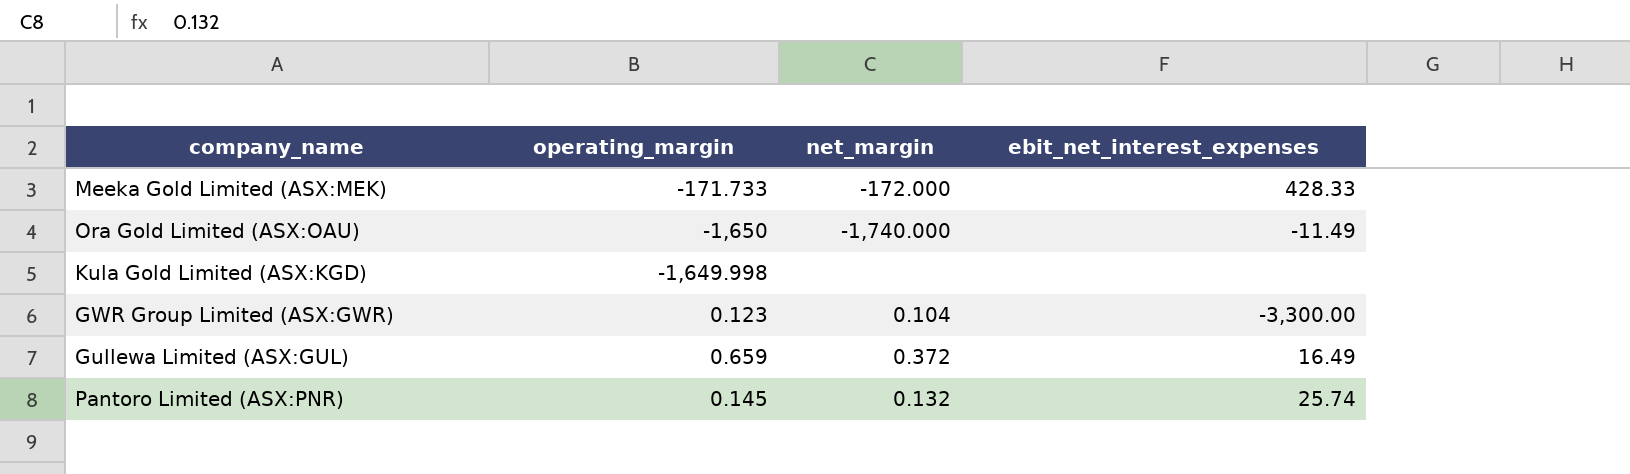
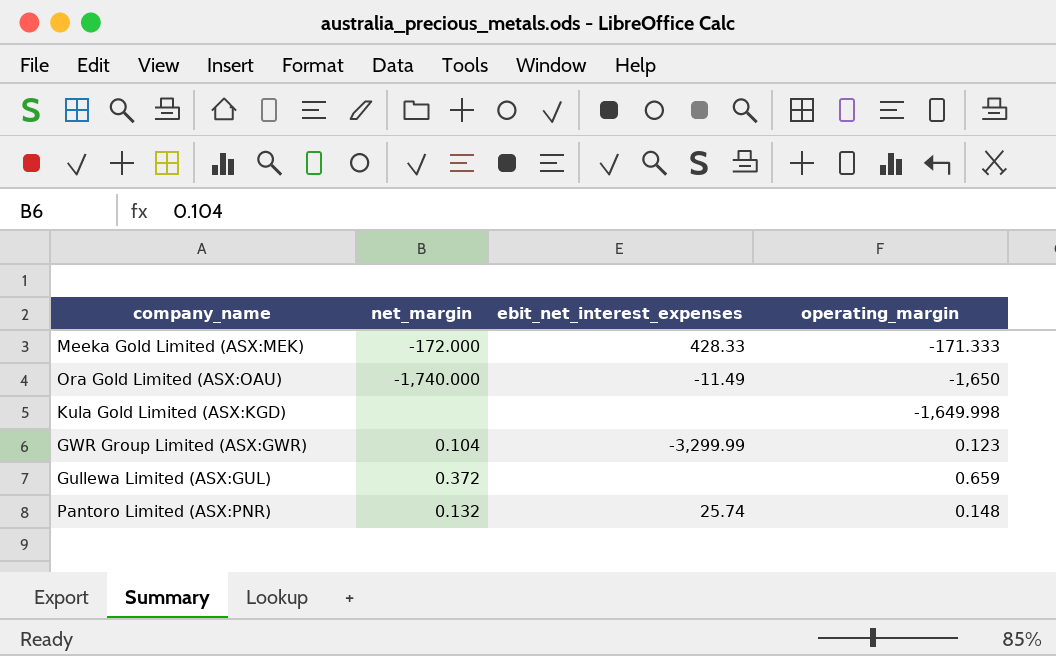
column operating_margin | position: 2 -> 4
Meeka Gold Limited (ASX:MEK) | operating_margin: -171.733 -> -171.333
GWR Group Limited (ASX:GWR) | ebit_net_interest_expenses: -3,300.00 -> -3,299.99
Gullewa Limited (ASX:GUL) | ebit_net_interest_expenses: 16.49 -> none
Pantoro Limited (ASX:PNR) | operating_margin: 0.145 -> 0.148

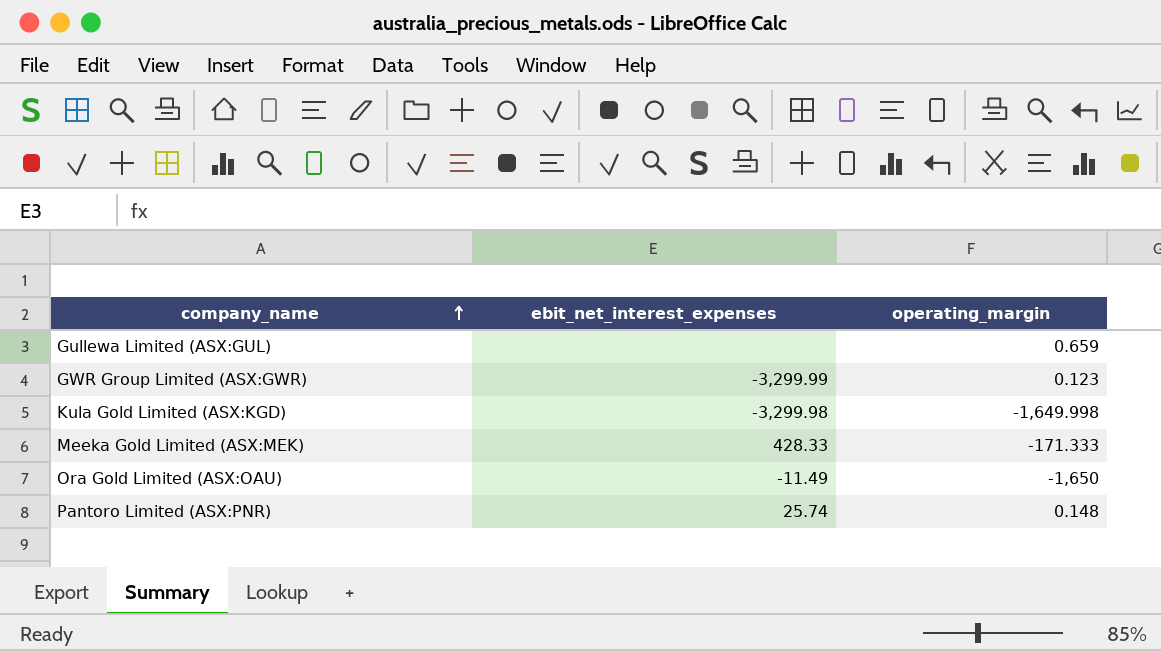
row order: none -> company_name ascending
column net_margin | position: 2 -> none
Kula Gold Limited (ASX:KGD) | ebit_net_interest_expenses: none -> -3,299.98

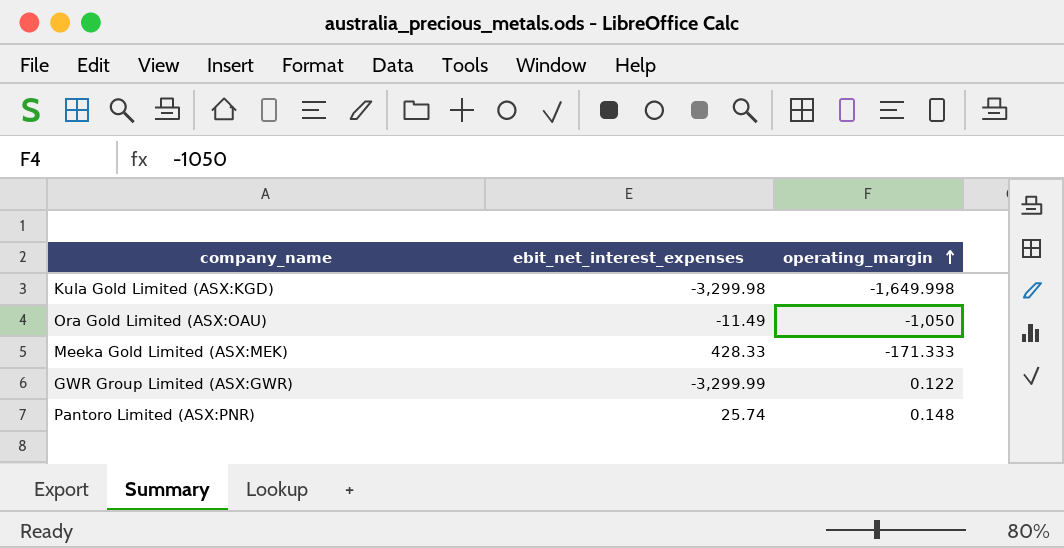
row order: company_name ascending -> operating_margin ascending
row Gullewa Limited (ASX:GUL): none | 0.659 -> none
Ora Gold Limited (ASX:OAU) | operating_margin: -1,650 -> -1,050
GWR Group Limited (ASX:GWR) | operating_margin: 0.123 -> 0.122

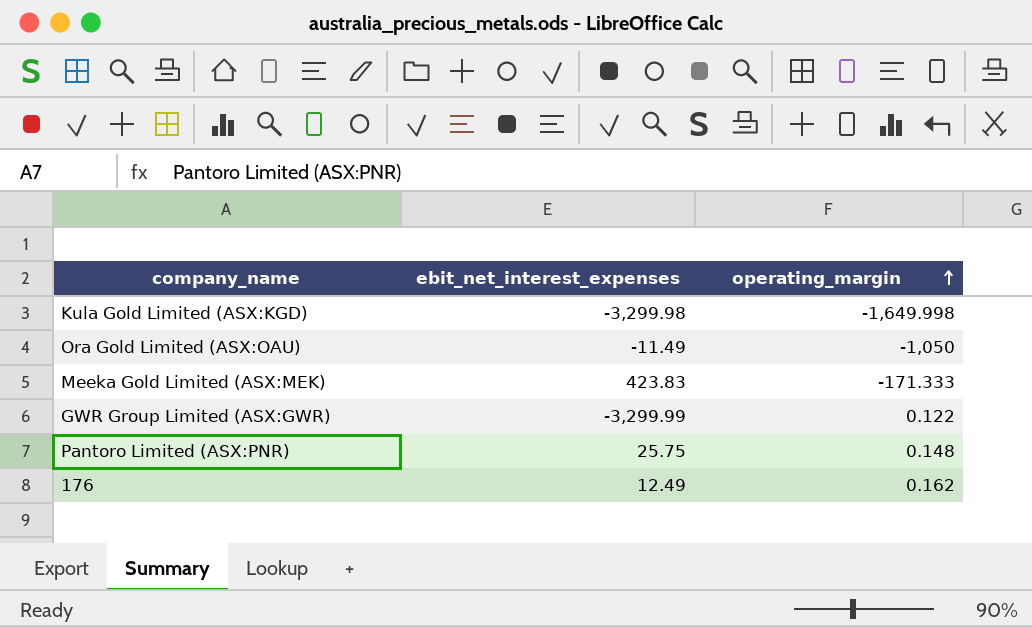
Meeka Gold Limited (ASX:MEK) | ebit_net_interest_expenses: 428.33 -> 423.83
Pantoro Limited (ASX:PNR) | ebit_net_interest_expenses: 25.74 -> 25.75
row 176: none -> 12.49 | 0.162

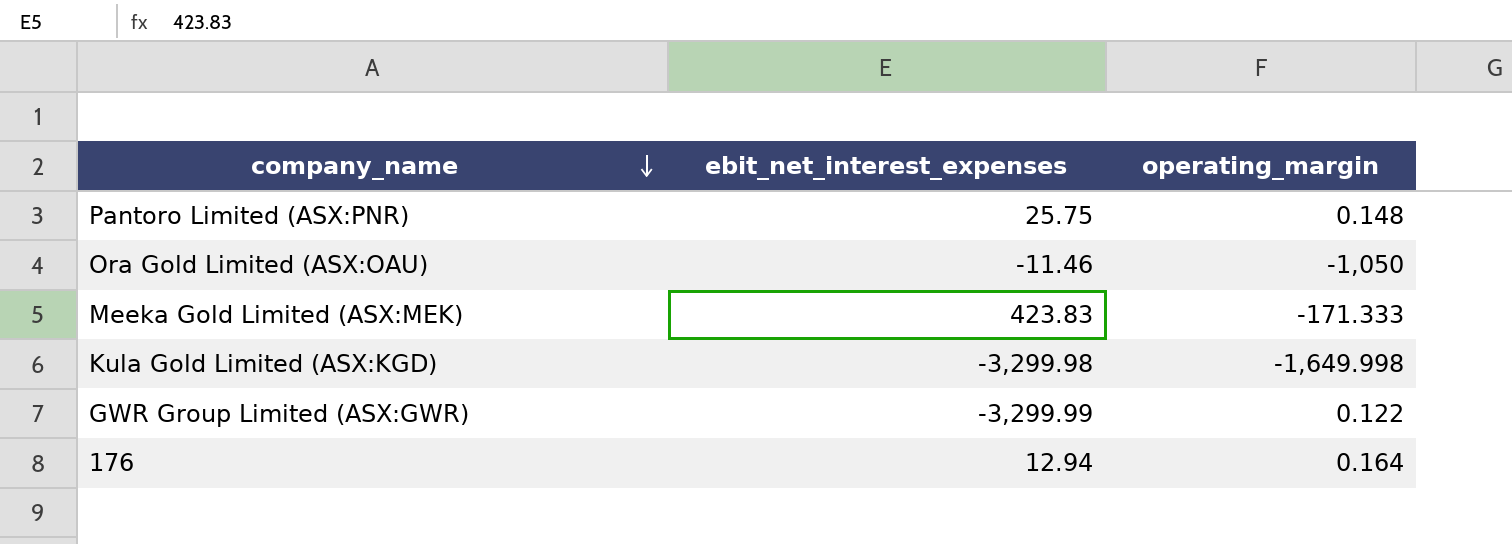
row order: operating_margin ascending -> company_name descending
Ora Gold Limited (ASX:OAU) | ebit_net_interest_expenses: -11.49 -> -11.46
176 | ebit_net_interest_expenses: 12.49 -> 12.94
176 | operating_margin: 0.162 -> 0.164

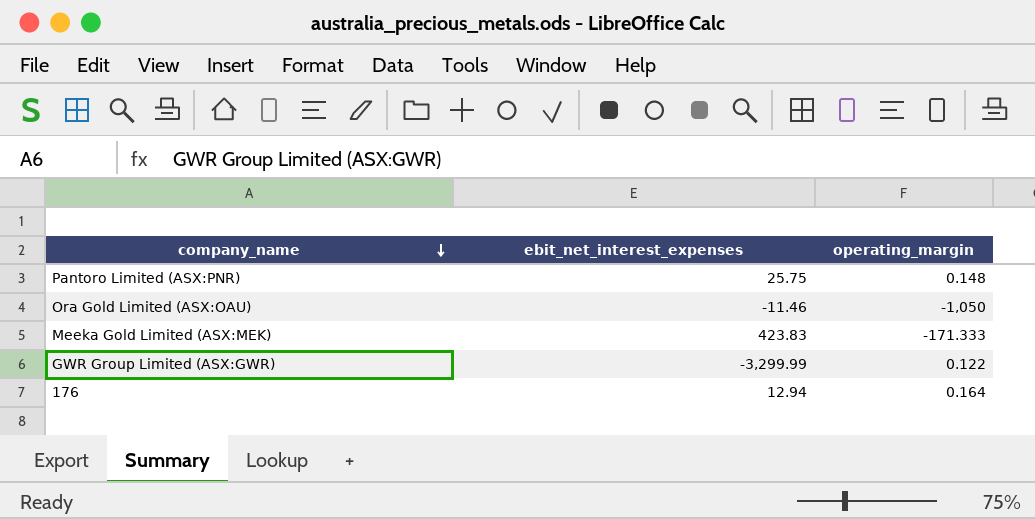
row Kula Gold Limited (ASX:KGD): -3,299.98 | -1,649.998 -> none

